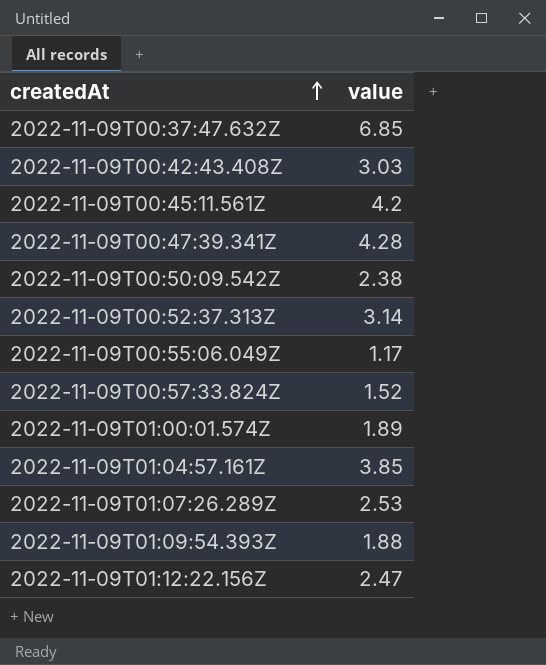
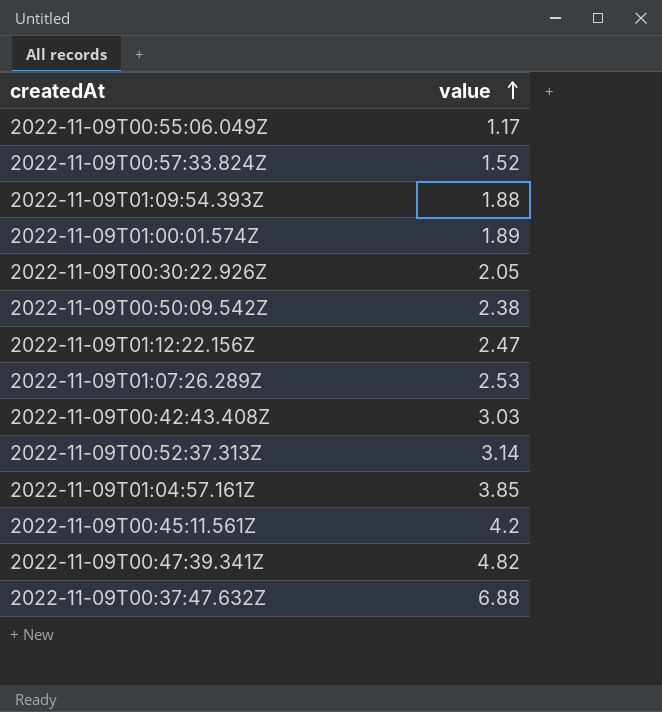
row order: createdAt ascending -> value ascending
row 2022-11-09T00:30:22.926Z: none -> 2.05
2022-11-09T00:47:39.341Z | value: 4.28 -> 4.82
2022-11-09T00:37:47.632Z | value: 6.85 -> 6.88

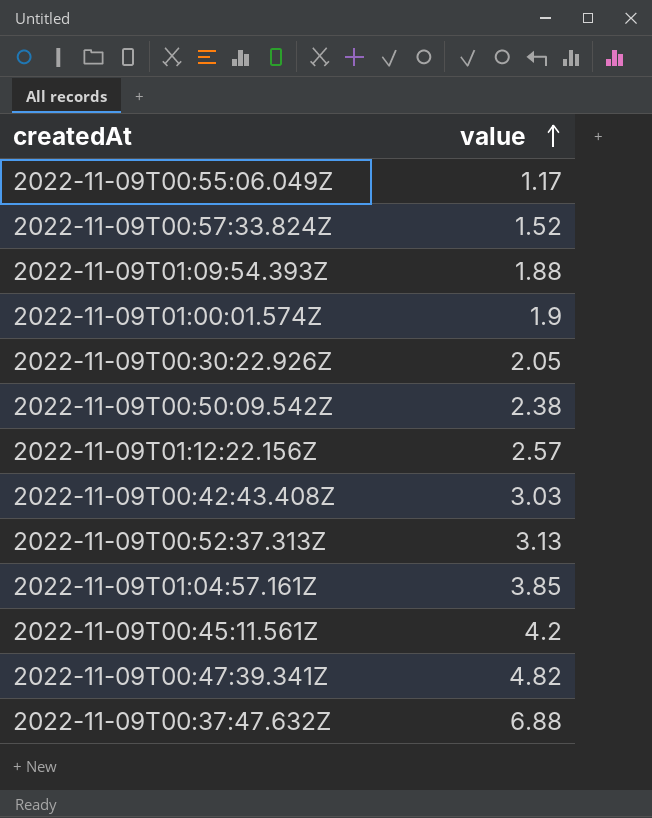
row 2022-11-09T01:07:26.289Z: 2.53 -> none
2022-11-09T01:00:01.574Z | value: 1.89 -> 1.9
2022-11-09T01:12:22.156Z | value: 2.47 -> 2.57
2022-11-09T00:52:37.313Z | value: 3.14 -> 3.13

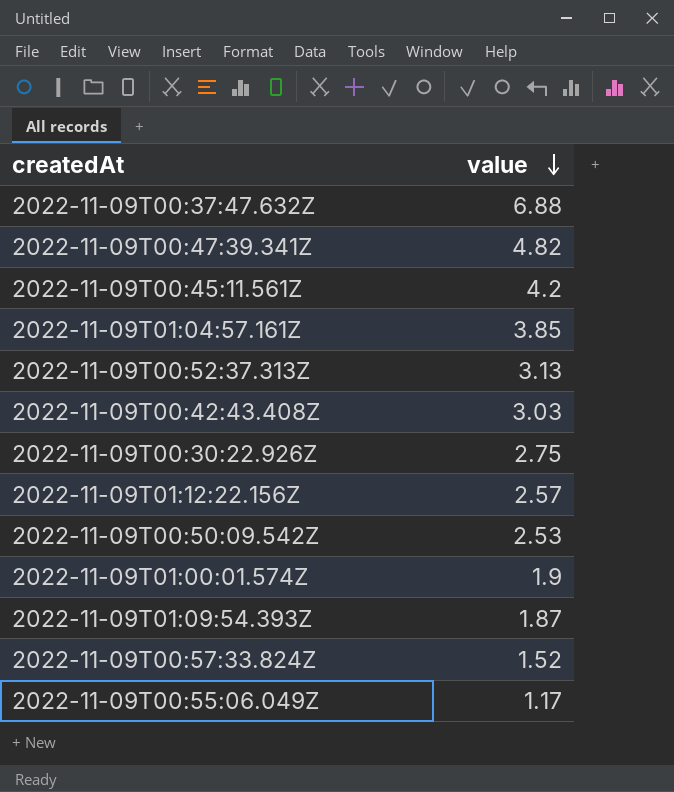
row order: value ascending -> value descending
2022-11-09T00:30:22.926Z | value: 2.05 -> 2.75
2022-11-09T00:50:09.542Z | value: 2.38 -> 2.53
2022-11-09T01:09:54.393Z | value: 1.88 -> 1.87

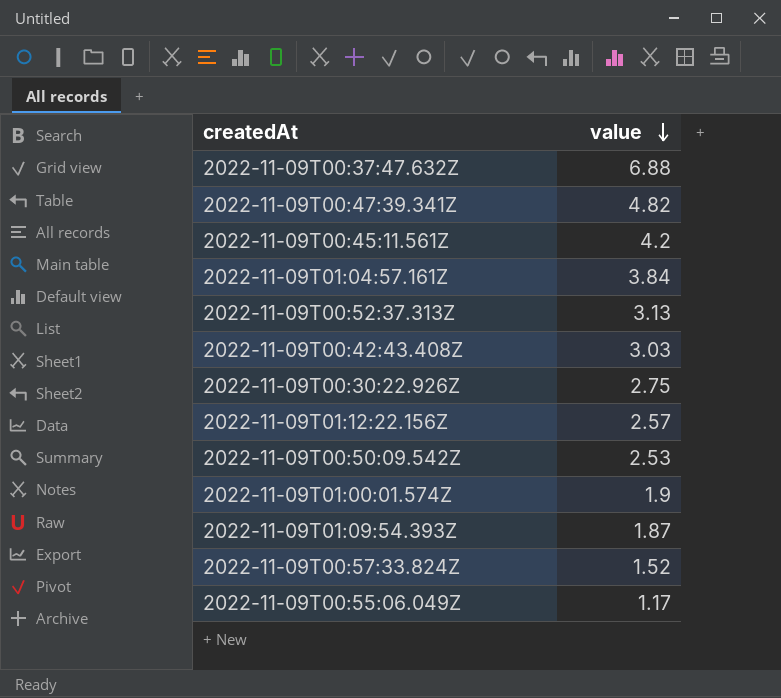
2022-11-09T01:04:57.161Z | value: 3.85 -> 3.84

